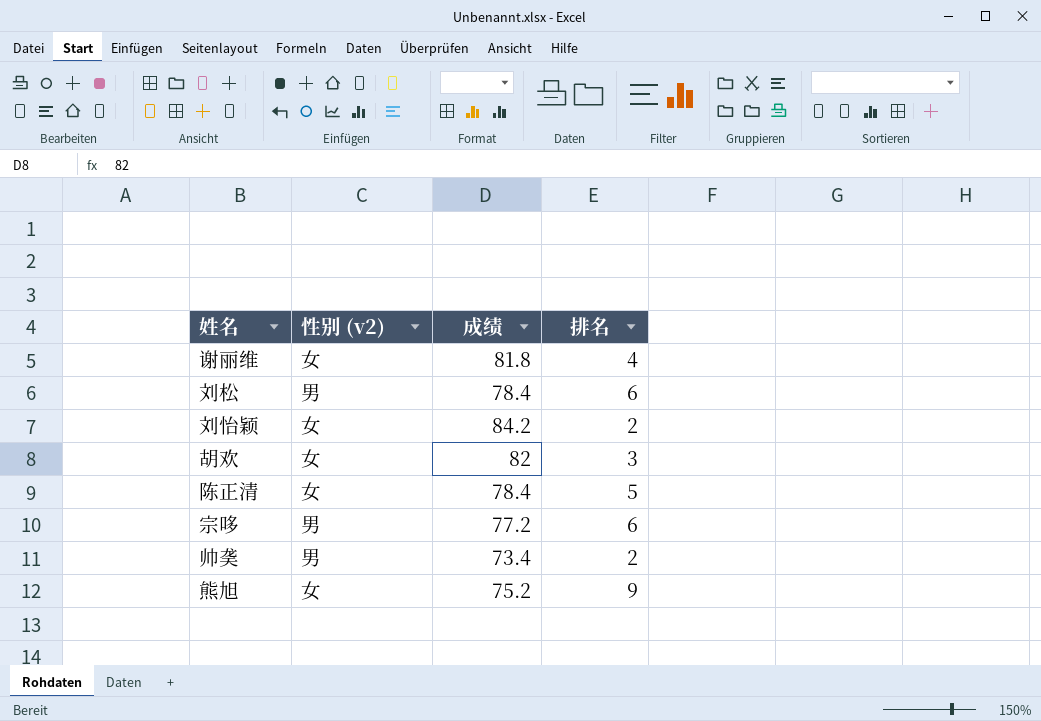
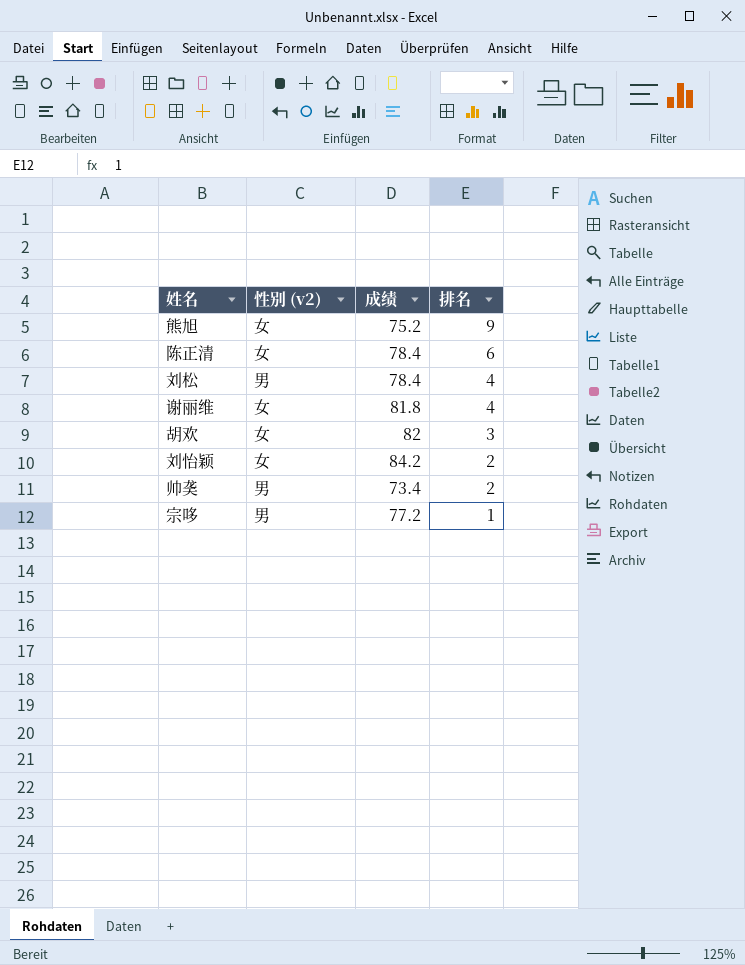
row order: none -> 排名 descending
陈正清 | 排名: 5 -> 6
刘松 | 排名: 6 -> 4
宗哆 | 排名: 6 -> 1

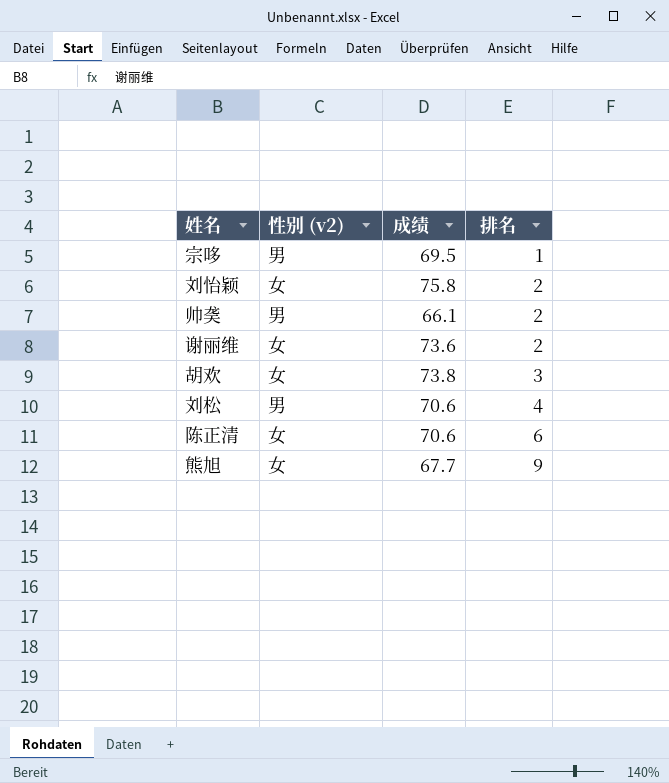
row order: 排名 descending -> 排名 ascending
宗哆 | 成绩: 77.2 -> 69.5
刘怡颖 | 成绩: 84.2 -> 75.8
帅䶮 | 成绩: 73.4 -> 66.1
谢丽维 | 成绩: 81.8 -> 73.6
谢丽维 | 排名: 4 -> 2
胡欢 | 成绩: 82 -> 73.8
刘松 | 成绩: 78.4 -> 70.6
陈正清 | 成绩: 78.4 -> 70.6
熊旭 | 成绩: 75.2 -> 67.7

